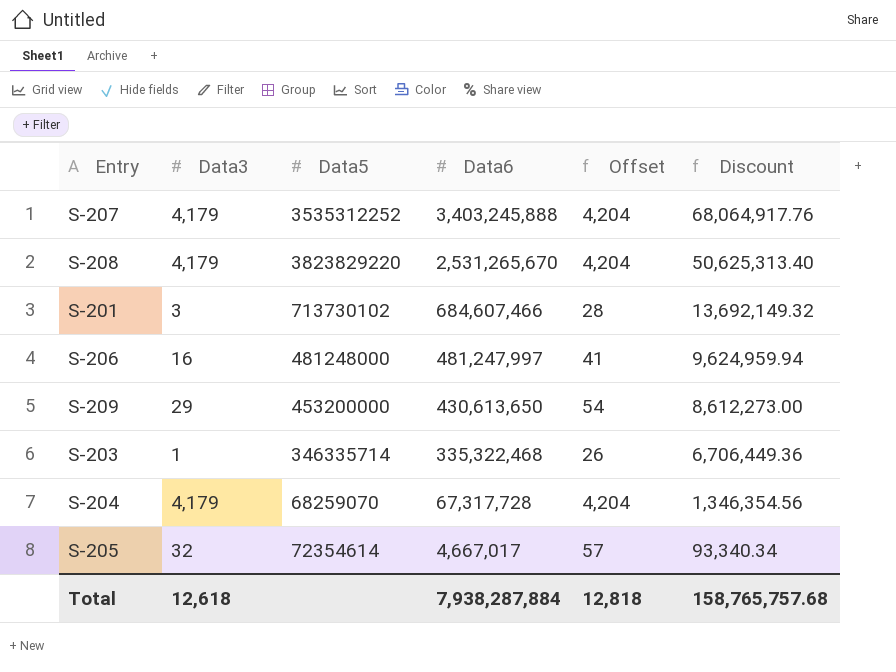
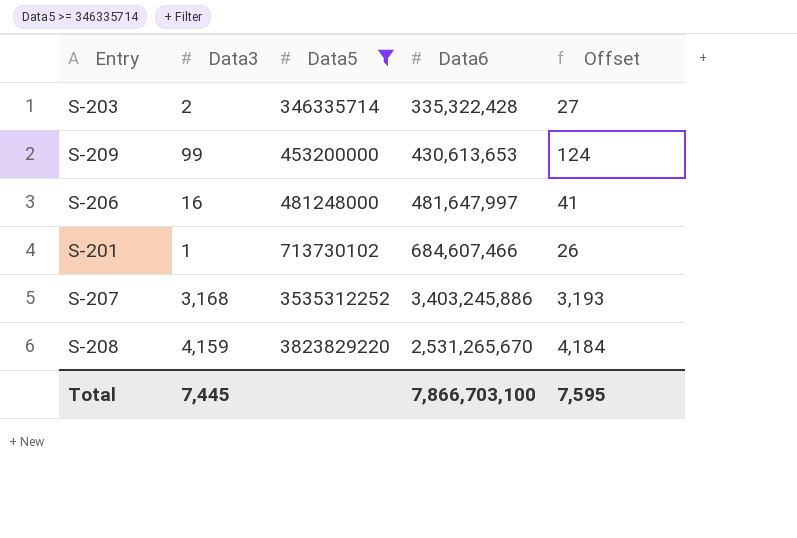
filter: none -> Data5 >= 346335714
row order: Data6 descending -> Data5 ascending
column Discount | formula: [Data6] * 0.02 -> none
S-203 | Data3: 1 -> 2
S-203 | Data6: 335,322,468 -> 335,322,428
S-203 | Offset: 26 -> 27
S-209 | Data3: 29 -> 99
S-209 | Data6: 430,613,650 -> 430,613,653
S-209 | Offset: 54 -> 124
S-206 | Data6: 481,247,997 -> 481,647,997
S-201 | Data3: 3 -> 1
S-201 | Offset: 28 -> 26
S-207 | Data3: 4,179 -> 3,168
S-207 | Data6: 3,403,245,888 -> 3,403,245,886
S-207 | Offset: 4,204 -> 3,193
S-208 | Data3: 4,179 -> 4,159
S-208 | Offset: 4,204 -> 4,184
Total | Data3: 12,618 -> 7,445
Total | Data6: 7,938,287,884 -> 7,866,703,100
Total | Offset: 12,818 -> 7,595

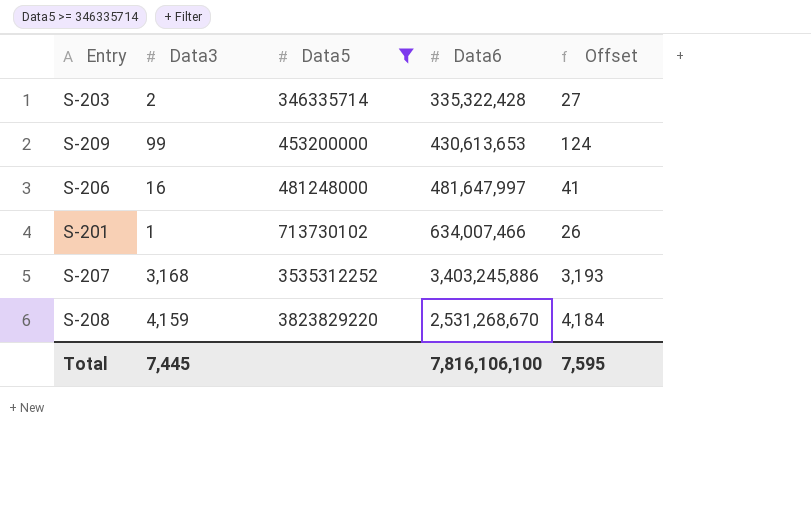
S-201 | Data6: 684,607,466 -> 634,007,466
S-208 | Data6: 2,531,265,670 -> 2,531,268,670
Total | Data6: 7,866,703,100 -> 7,816,106,100

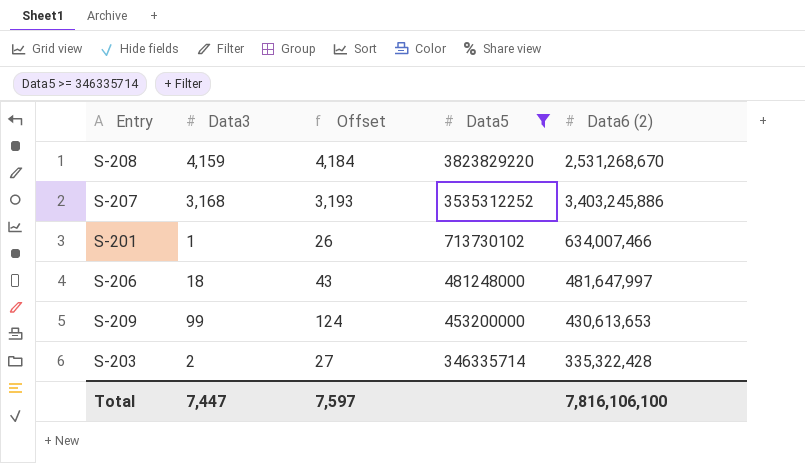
row order: Data5 ascending -> Data5 descending
column Offset | position: 5 -> 3
column name: Data6 -> Data6 (2)
S-206 | Data3: 16 -> 18
S-206 | Offset: 41 -> 43
Total | Data3: 7,445 -> 7,447
Total | Offset: 7,595 -> 7,597

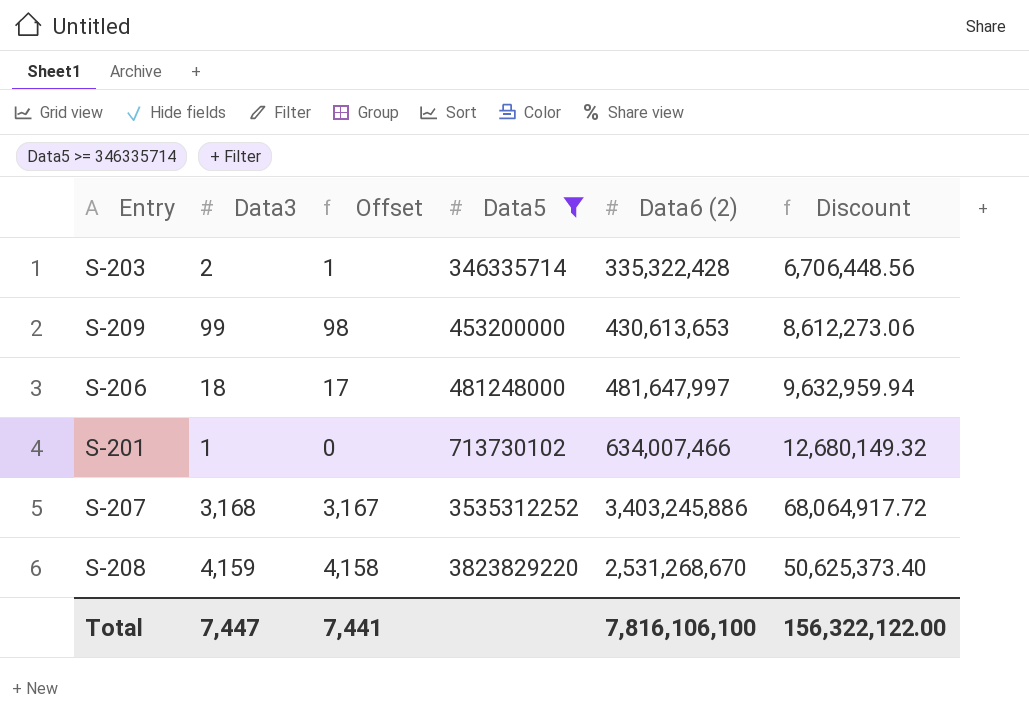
row order: Data5 descending -> Data5 ascending
column Offset | formula: [Data3] + 25 -> [Data3] - 1
column Discount | formula: none -> [Data6 (2)] * 0.02
Total | Offset: 7,597 -> 7,441

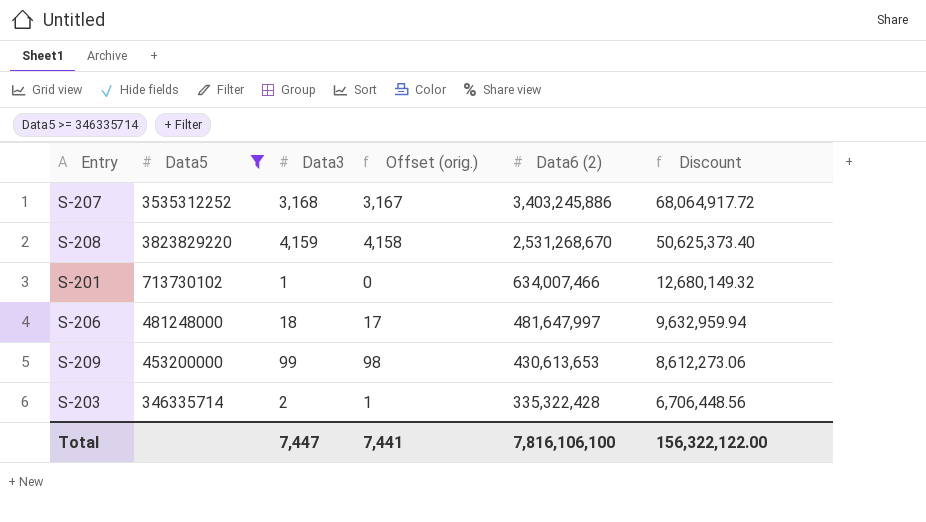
row order: Data5 ascending -> Data6 (2) descending
column Data5 | position: 4 -> 2
column name: Offset -> Offset (orig.)

